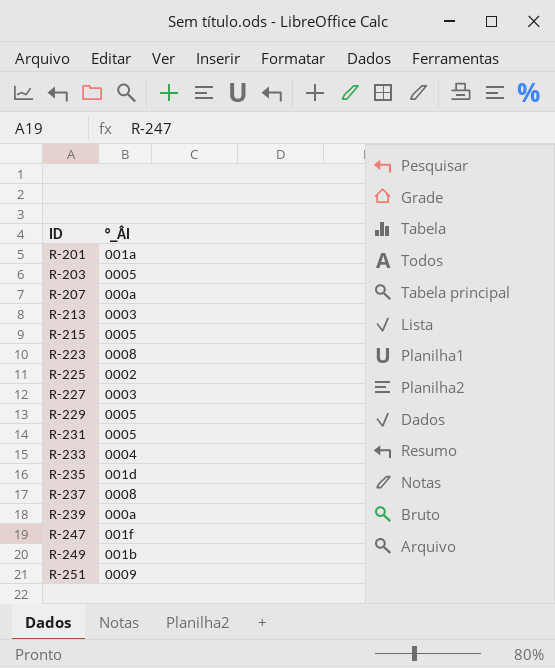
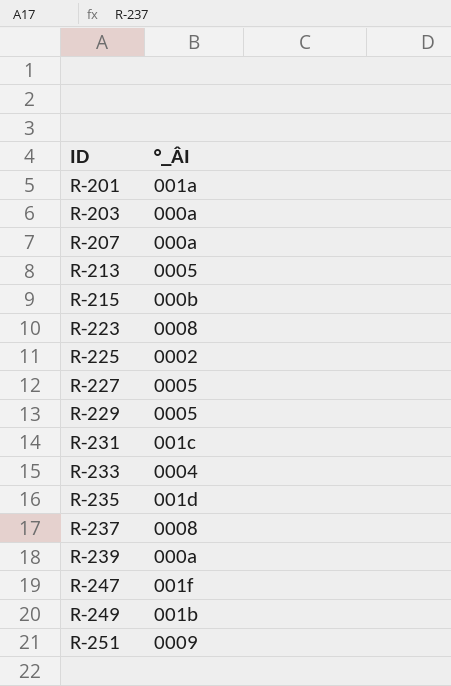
R-203 | °_ÂI: 0005 -> 000a
R-213 | °_ÂI: 0003 -> 0005
R-215 | °_ÂI: 0005 -> 000b
R-227 | °_ÂI: 0003 -> 0005
R-231 | °_ÂI: 0005 -> 001c

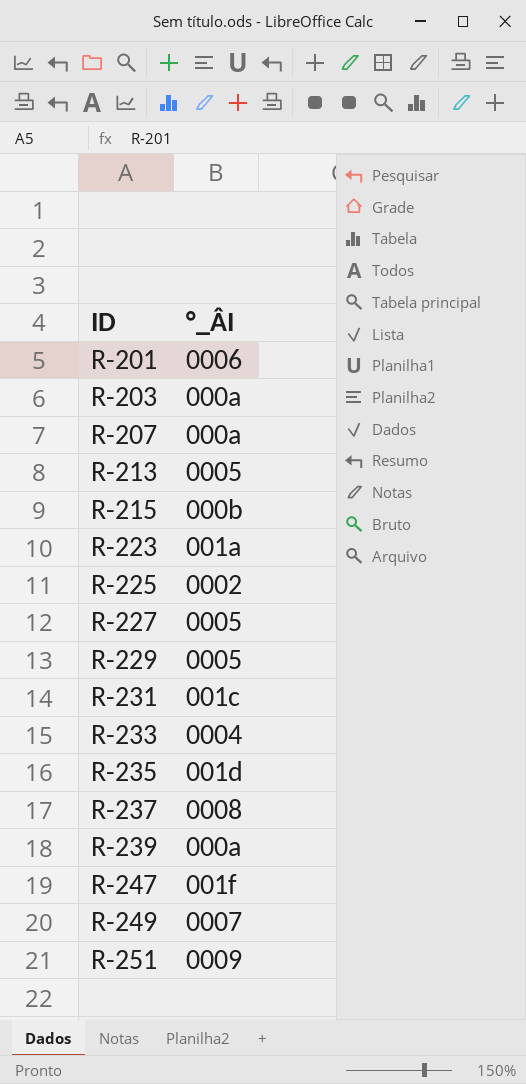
R-201 | °_ÂI: 001a -> 0006
R-223 | °_ÂI: 0008 -> 001a
R-249 | °_ÂI: 001b -> 0007

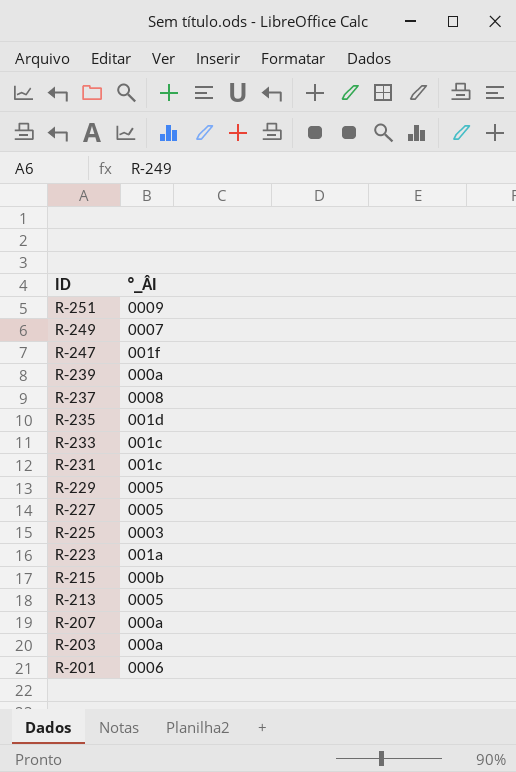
row order: ID ascending -> ID descending
R-233 | °_ÂI: 0004 -> 001c
R-225 | °_ÂI: 0002 -> 0003

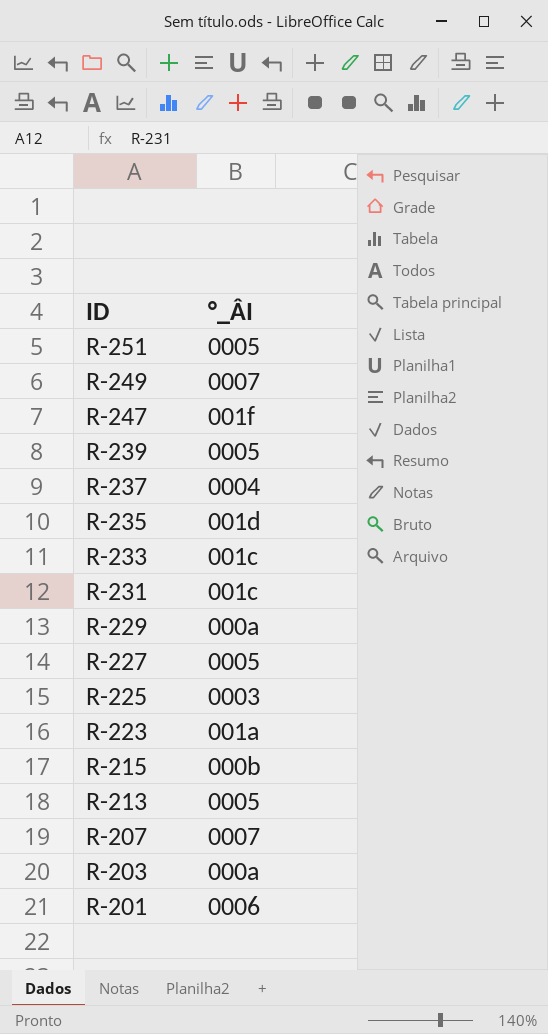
R-251 | °_ÂI: 0009 -> 0005
R-239 | °_ÂI: 000a -> 0005
R-237 | °_ÂI: 0008 -> 0004
R-229 | °_ÂI: 0005 -> 000a
R-207 | °_ÂI: 000a -> 0007

